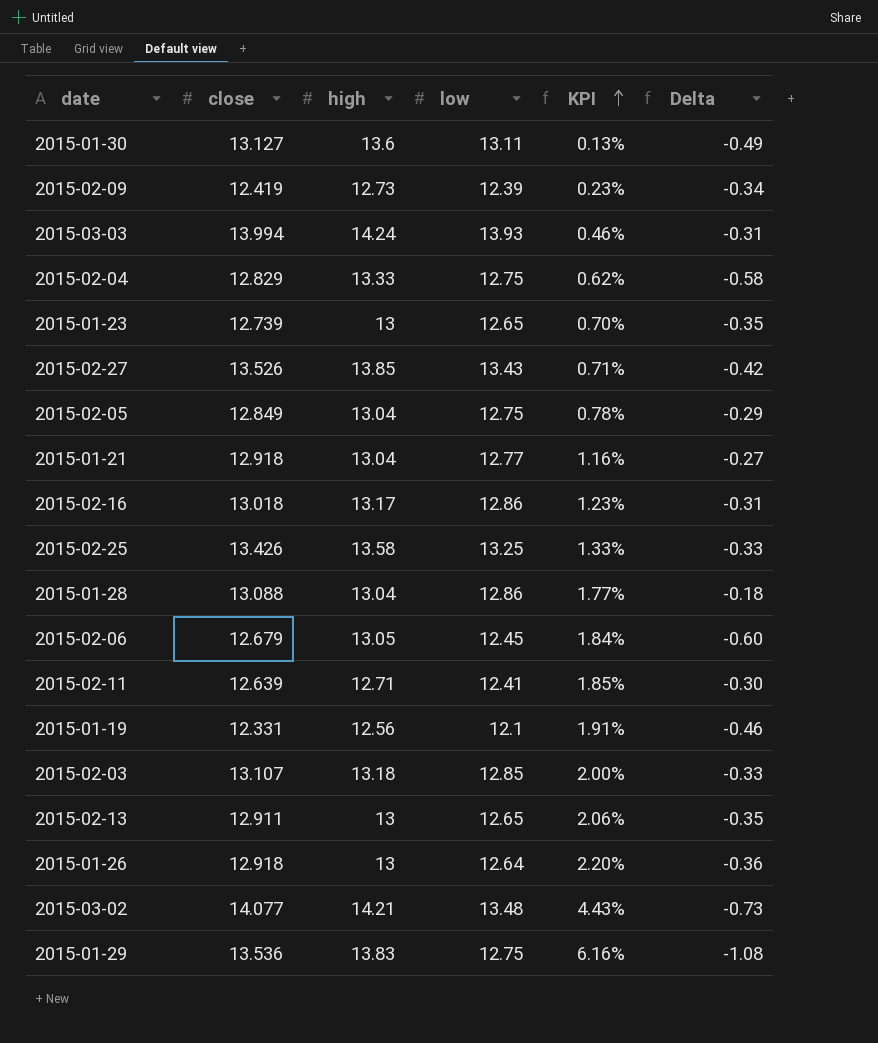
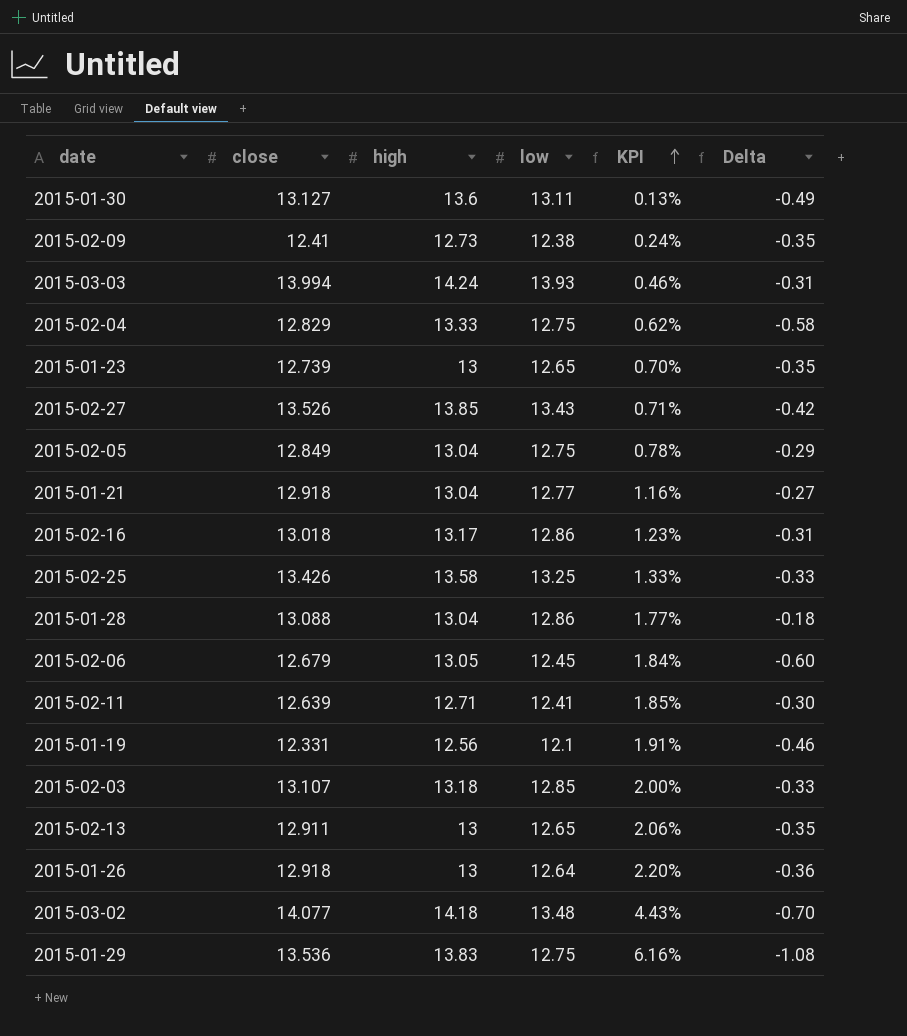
2015-02-09 | close: 12.419 -> 12.41
2015-02-09 | low: 12.39 -> 12.38
2015-02-09 | KPI: 0.23% -> 0.24%
2015-02-09 | Delta: -0.34 -> -0.35
2015-03-02 | high: 14.21 -> 14.18
2015-03-02 | Delta: -0.73 -> -0.70

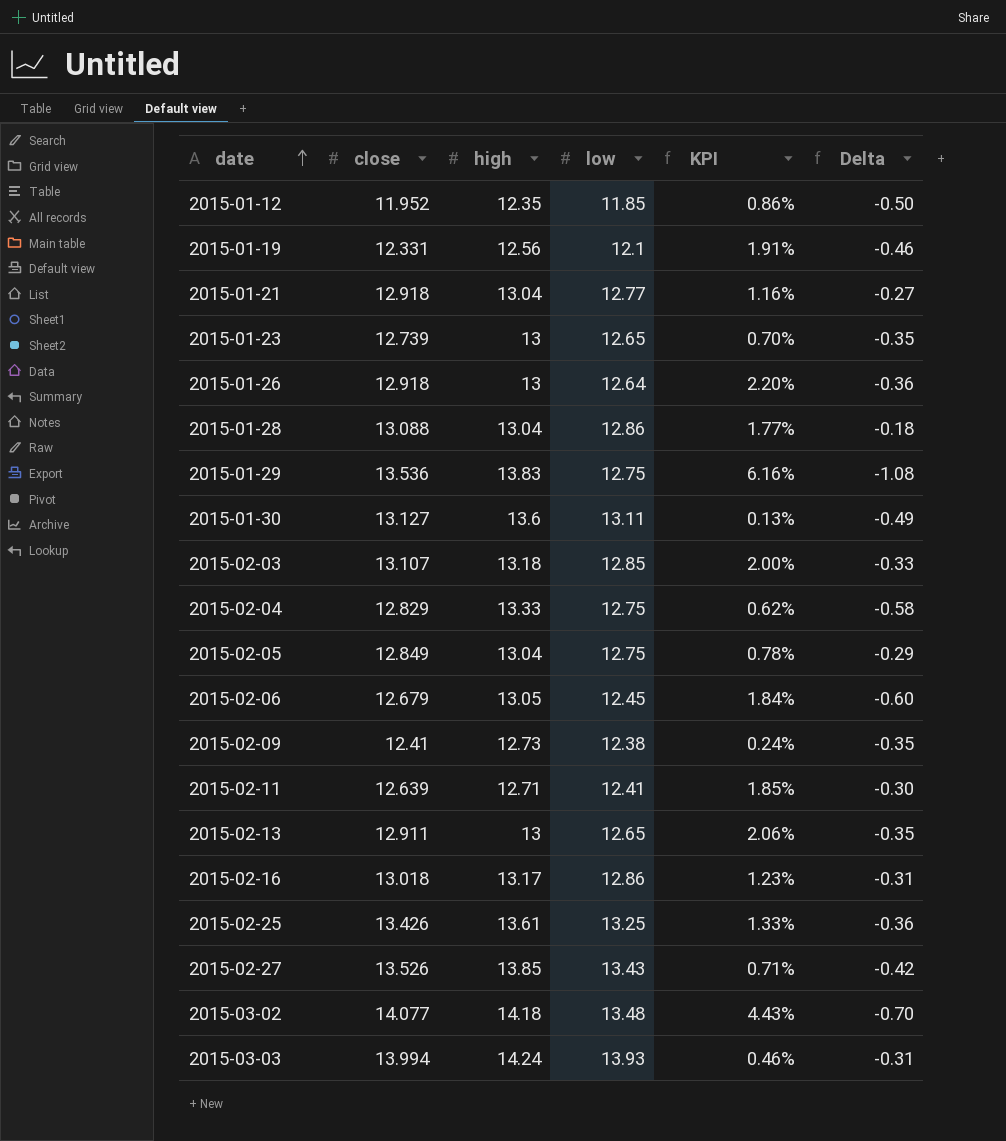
row order: KPI ascending -> date ascending
row 2015-01-12: none -> 11.952 | 12.35 | 11.85 | 0.86% | -0.50
2015-02-25 | high: 13.58 -> 13.61
2015-02-25 | Delta: -0.33 -> -0.36

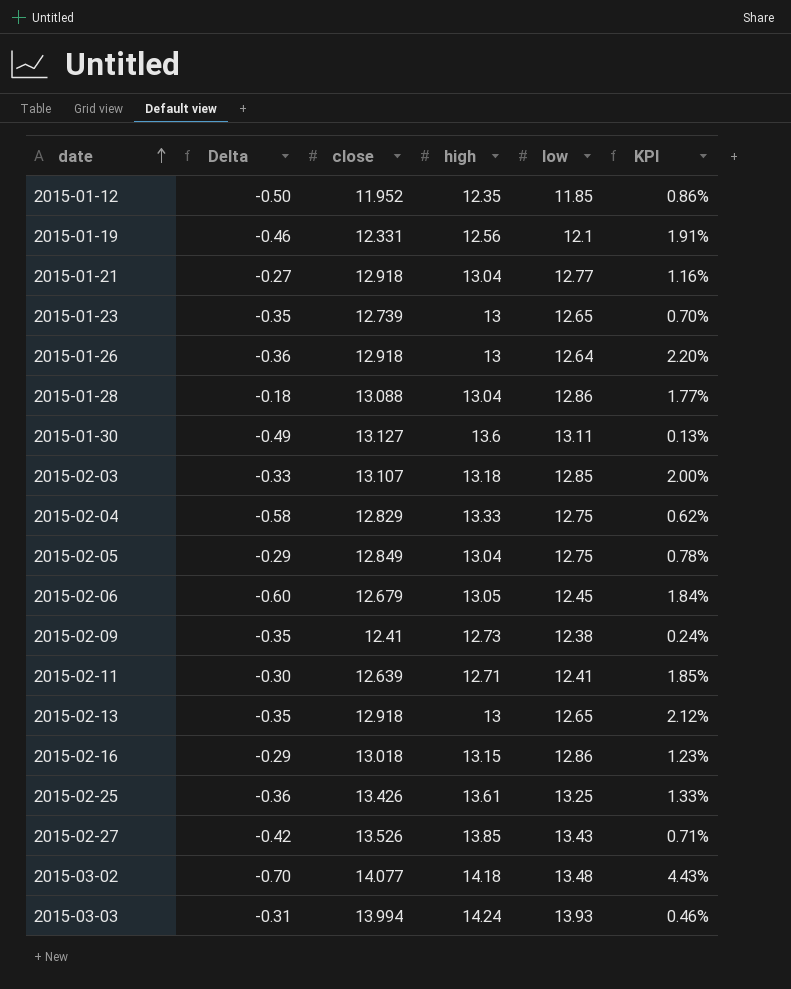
column Delta | position: 6 -> 2
row 2015-01-29: 13.536 | 13.83 | 12.75 | 6.16% | -1.08 -> none
2015-02-13 | close: 12.911 -> 12.918
2015-02-13 | KPI: 2.06% -> 2.12%
2015-02-16 | Delta: -0.31 -> -0.29
2015-02-16 | high: 13.17 -> 13.15

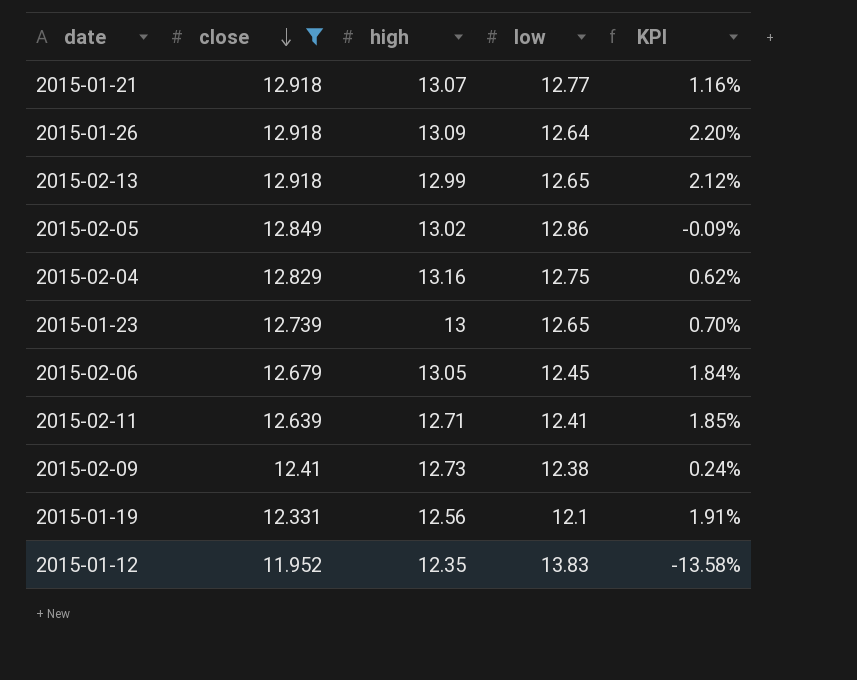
filter: none -> close <= 12.918
row order: date ascending -> close descending
column Delta | formula: [low] - [high] -> none
2015-01-21 | high: 13.04 -> 13.07
2015-01-26 | high: 13 -> 13.09
2015-02-13 | high: 13 -> 12.99
2015-02-05 | high: 13.04 -> 13.02
2015-02-05 | low: 12.75 -> 12.86
2015-02-05 | KPI: 0.78% -> -0.09%
2015-02-04 | high: 13.33 -> 13.16
2015-01-12 | low: 11.85 -> 13.83
2015-01-12 | KPI: 0.86% -> -13.58%

